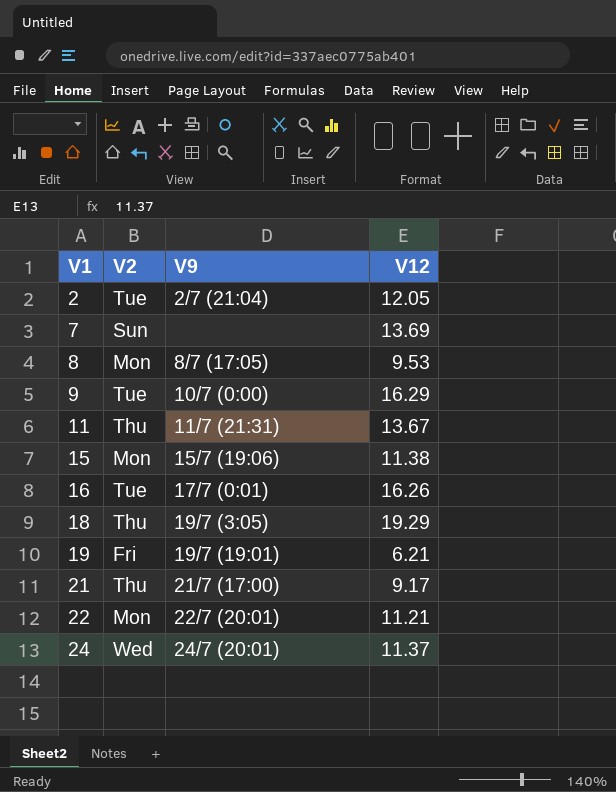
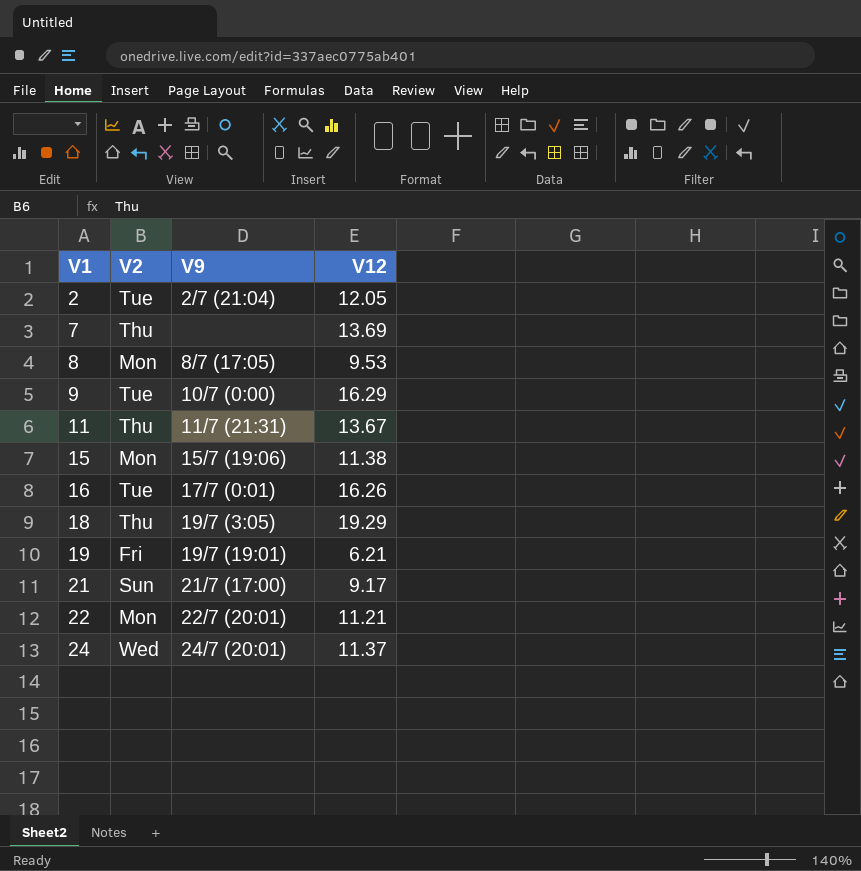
7 | V2: Sun -> Thu
21 | V2: Thu -> Sun

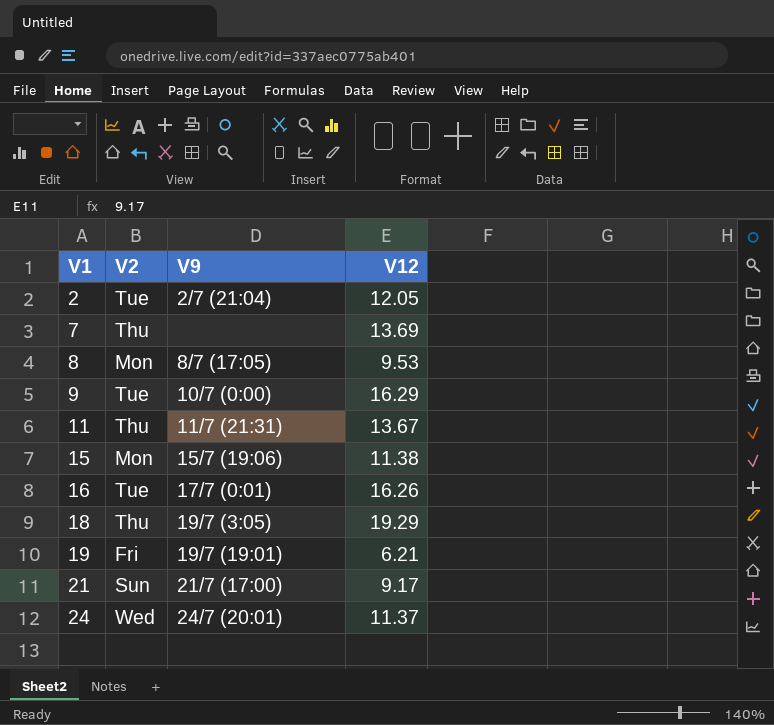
row 22: Mon | 22/7 (20:01) | 11.21 -> none

